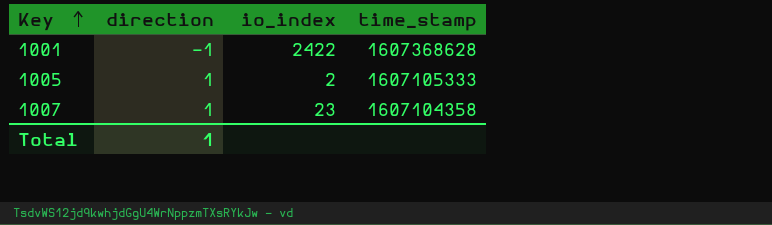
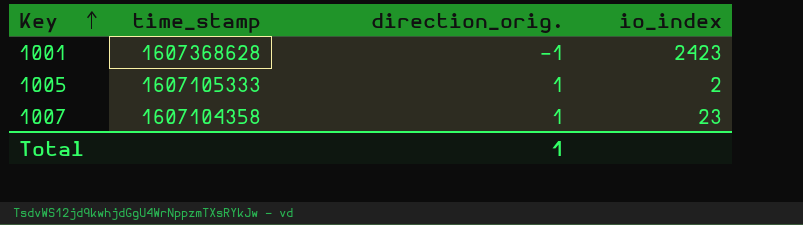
column time_stamp | position: 4 -> 2
column name: direction -> direction_orig.
1001 | io_index: 2422 -> 2423

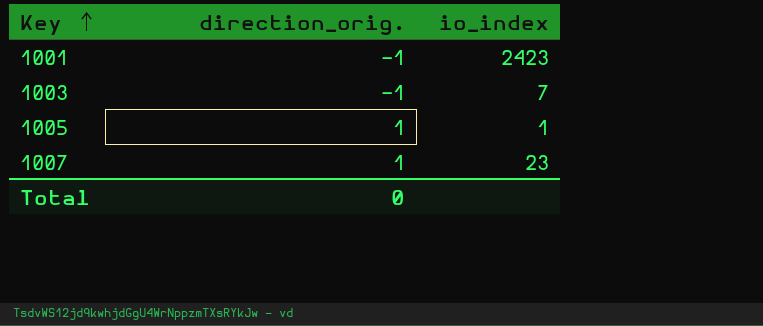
column time_stamp | position: 2 -> none
row 1003: none -> -1 | 7
1005 | io_index: 2 -> 1
Total | direction_orig.: 1 -> 0

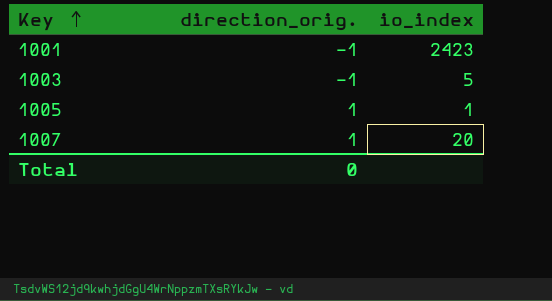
1003 | io_index: 7 -> 5
1007 | io_index: 23 -> 20

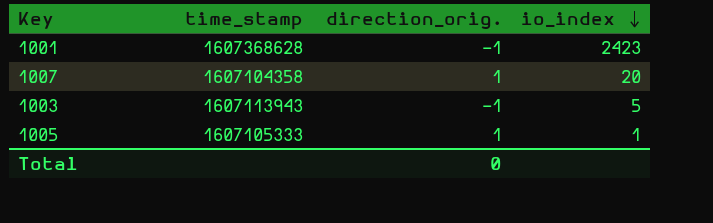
row order: Key ascending -> io_index descending
column time_stamp | position: none -> 2

